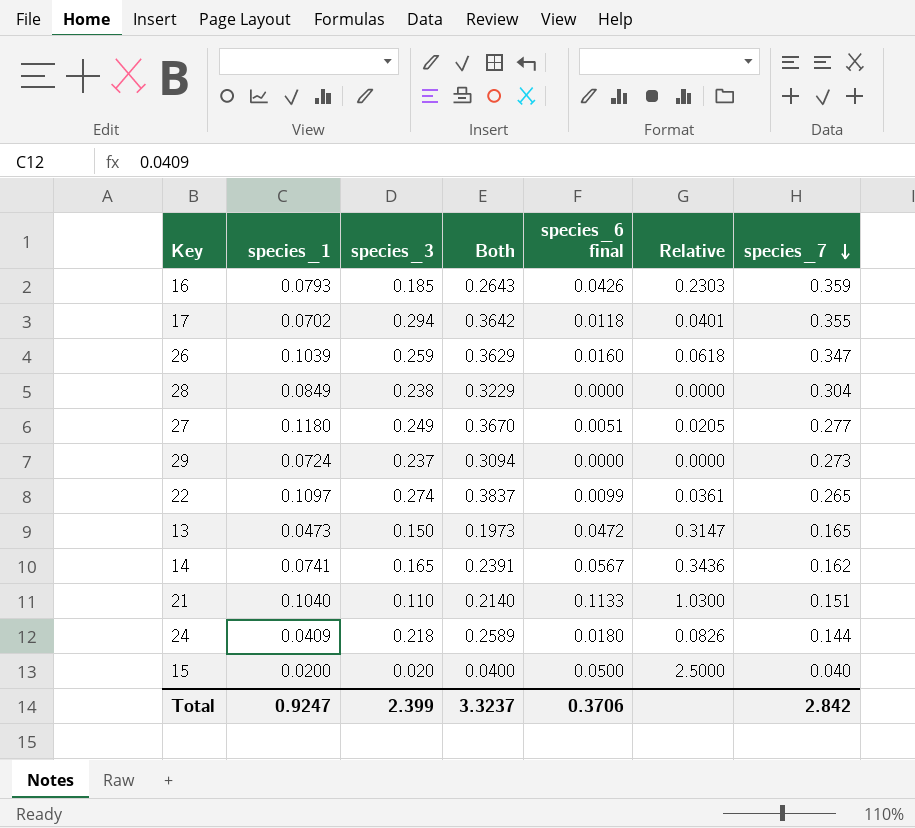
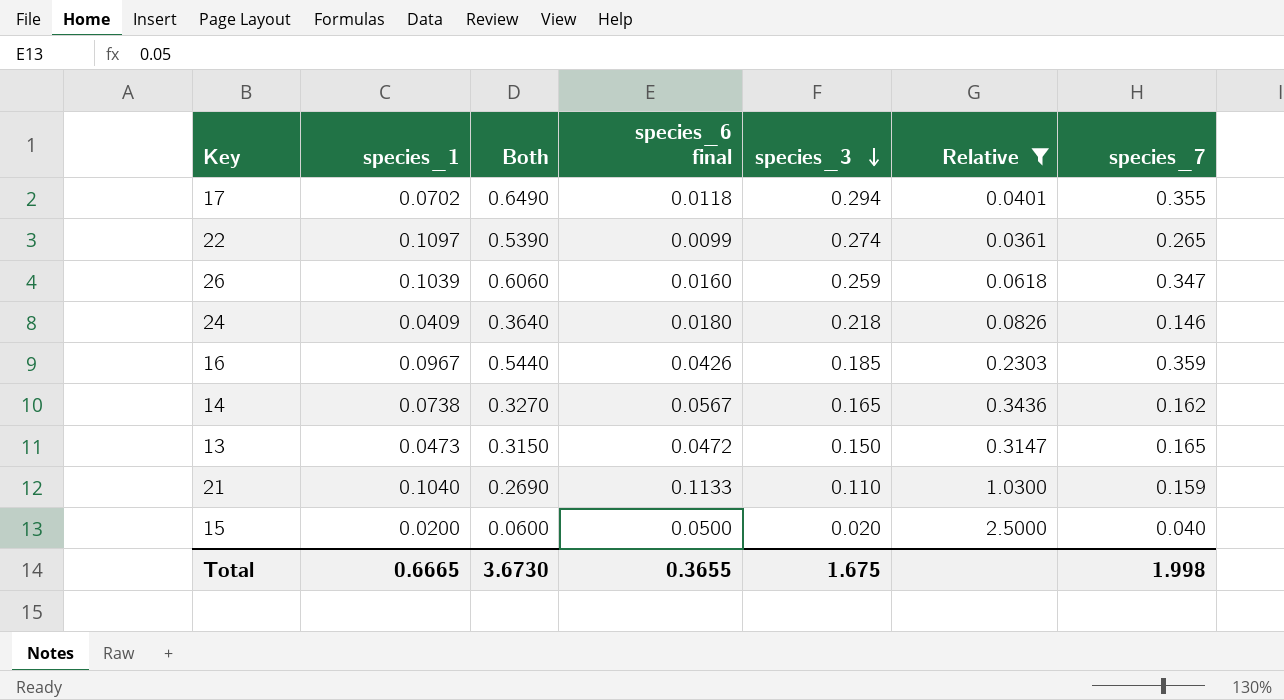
filter: none -> Relative >= 0.0361
row order: species_7 descending -> species_3 descending
column Both | formula: [species_1] + [species_3] -> [species_3] + [species_7]
column species_3 | position: 3 -> 5
24 | species_7: 0.144 -> 0.146
16 | species_1: 0.0793 -> 0.0967
14 | species_1: 0.0741 -> 0.0738
21 | species_7: 0.151 -> 0.159
Total | species_1: 0.9247 -> 0.6665
Total | Both: 3.3237 -> 3.6730
Total | species_6 final: 0.3706 -> 0.3655
Total | species_3: 2.399 -> 1.675
Total | species_7: 2.842 -> 1.998

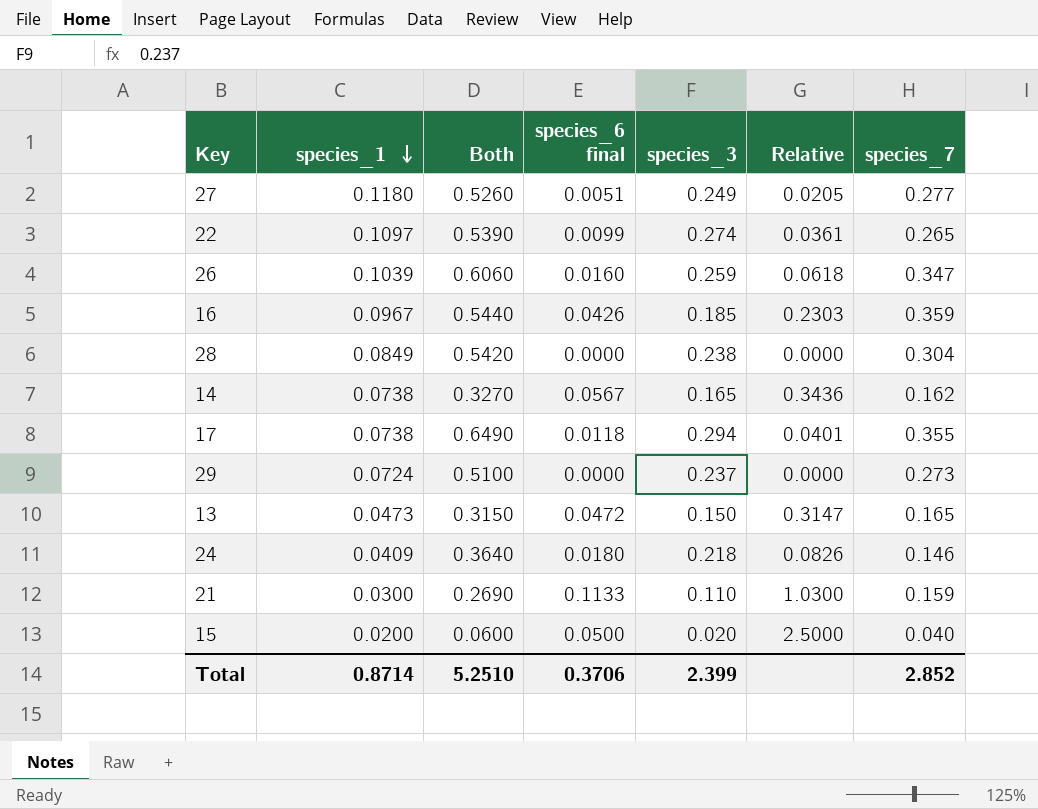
filter: Relative >= 0.0361 -> none
row order: species_3 descending -> species_1 descending
17 | species_1: 0.0702 -> 0.0738
21 | species_1: 0.1040 -> 0.0300
Total | species_1: 0.6665 -> 0.8714
Total | Both: 3.6730 -> 5.2510
Total | species_6 final: 0.3655 -> 0.3706
Total | species_3: 1.675 -> 2.399
Total | species_7: 1.998 -> 2.852

